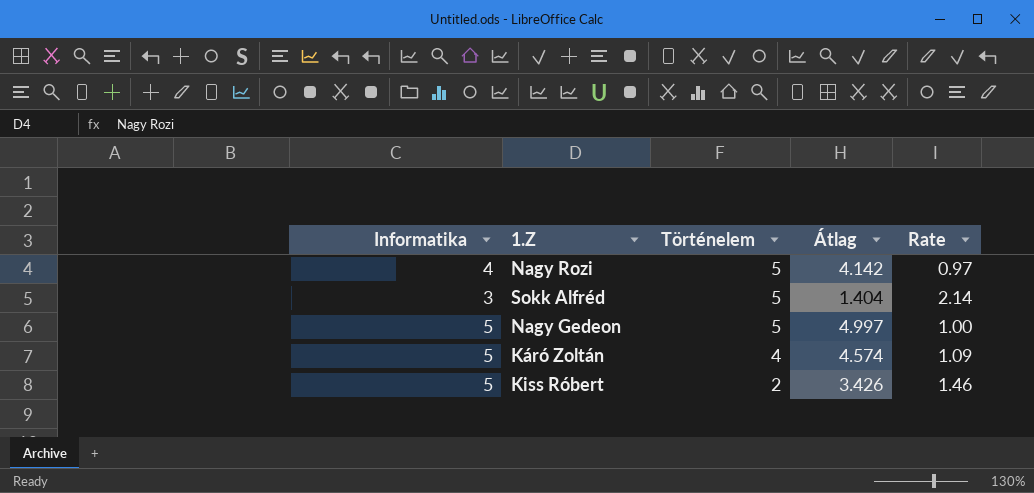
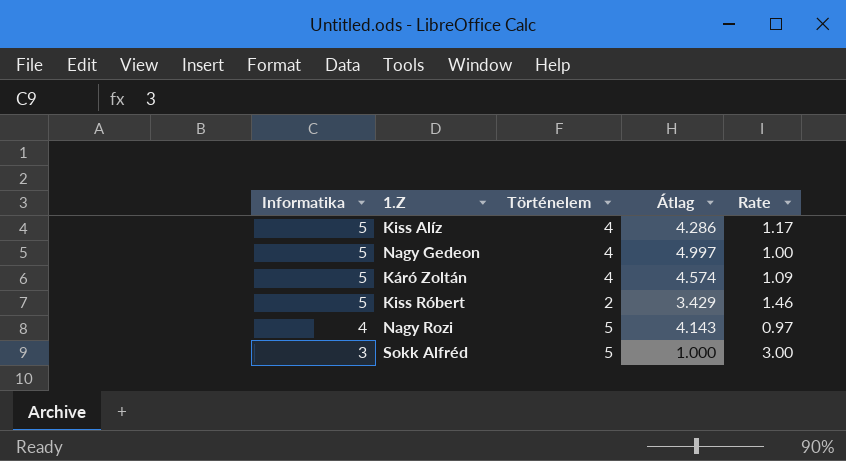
row order: Történelem descending -> Informatika descending
row Kiss Alíz: none -> 5 | 4 | 4.286 | 1.17
Nagy Gedeon | Történelem: 5 -> 4
Kiss Róbert | Átlag: 3.426 -> 3.429
Nagy Rozi | Átlag: 4.142 -> 4.143
Sokk Alfréd | Átlag: 1.404 -> 1.000
Sokk Alfréd | Rate: 2.14 -> 3.00

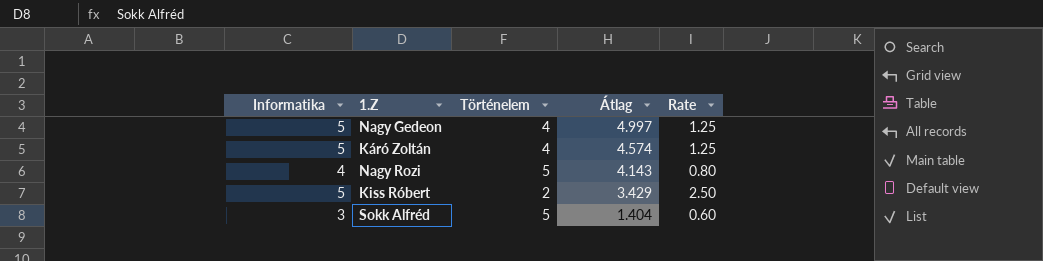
row order: Informatika descending -> Átlag descending
column Rate | formula: [Informatika] / [Átlag] -> [Informatika] / [Történelem]
row Kiss Alíz: 5 | 4 | 4.286 | 1.17 -> none
Sokk Alfréd | Átlag: 1.000 -> 1.404

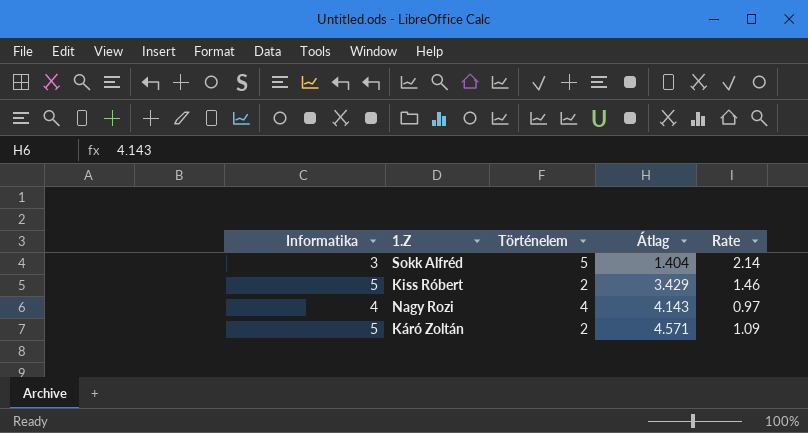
row order: Átlag descending -> Átlag ascending
column Rate | formula: [Informatika] / [Történelem] -> [Informatika] / [Átlag]
row Nagy Gedeon: 5 | 4 | 4.997 | 1.25 -> none
Nagy Rozi | Történelem: 5 -> 4
Káró Zoltán | Történelem: 4 -> 2
Káró Zoltán | Átlag: 4.574 -> 4.571

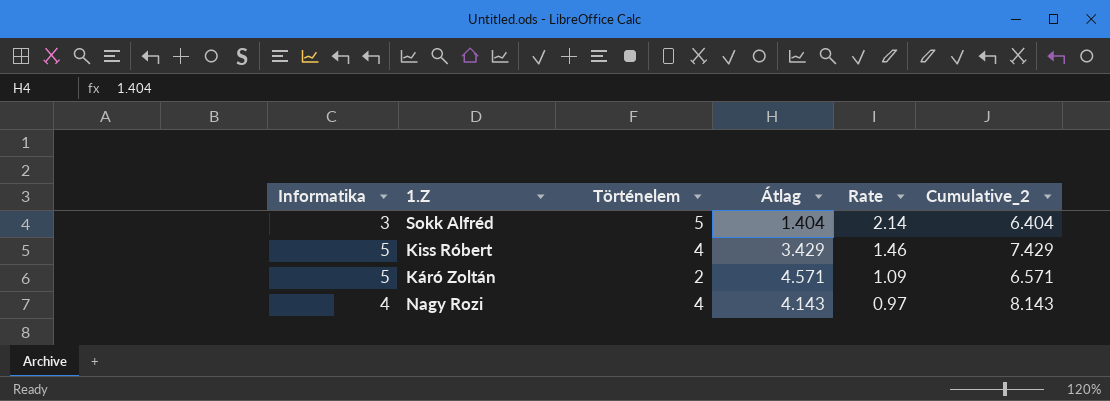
row order: Átlag ascending -> Rate descending
column Cumulative_2 | formula: none -> [Történelem] + [Átlag]
Kiss Róbert | Történelem: 2 -> 4

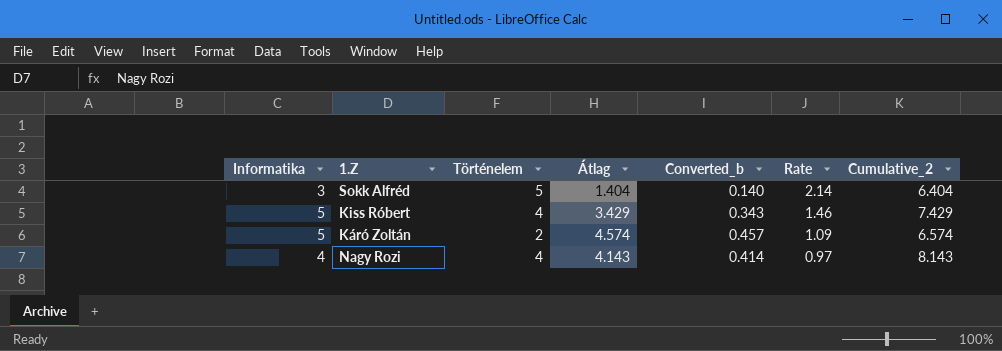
column Converted_b | formula: none -> [Átlag] * 0.1
Káró Zoltán | Átlag: 4.571 -> 4.574
Káró Zoltán | Cumulative_2: 6.571 -> 6.574

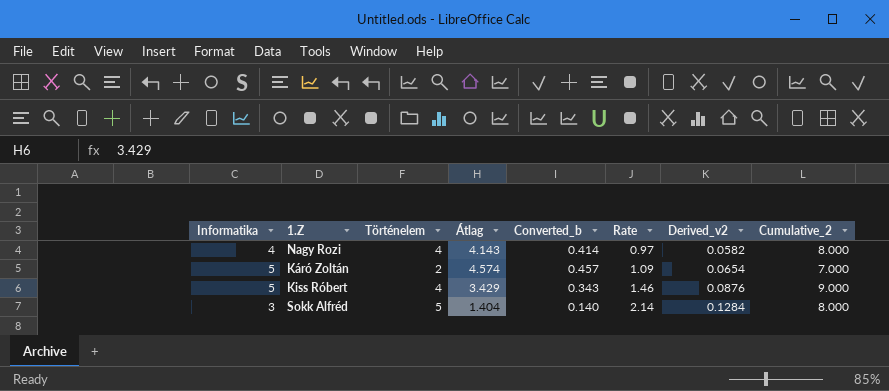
row order: Rate descending -> Rate ascending
column Derived_v2 | formula: none -> [Rate] * 0.06
column Cumulative_2 | formula: [Történelem] + [Átlag] -> [Informatika] + [Történelem]

